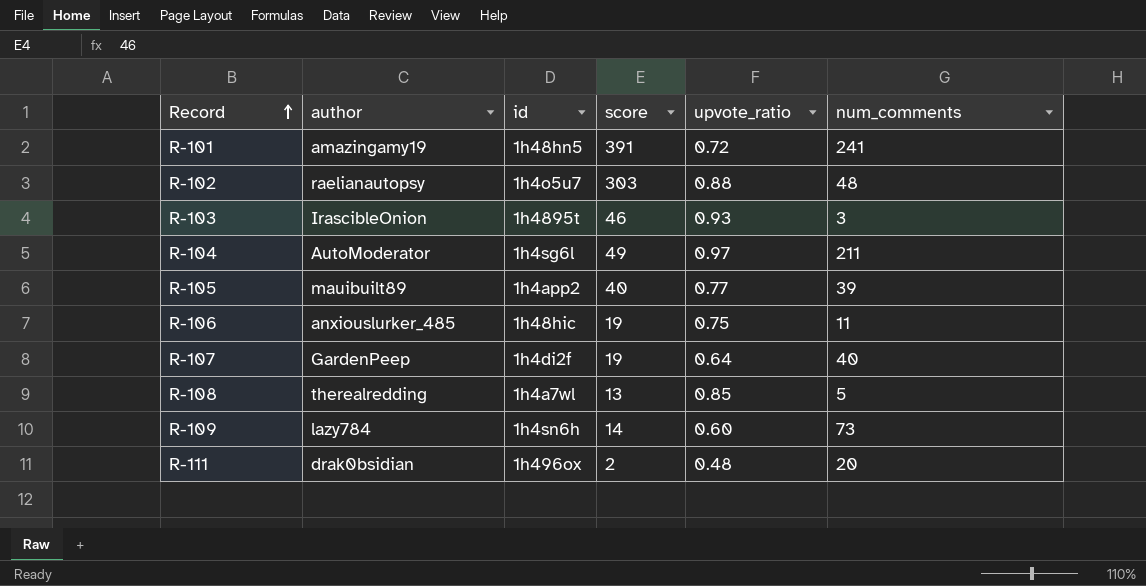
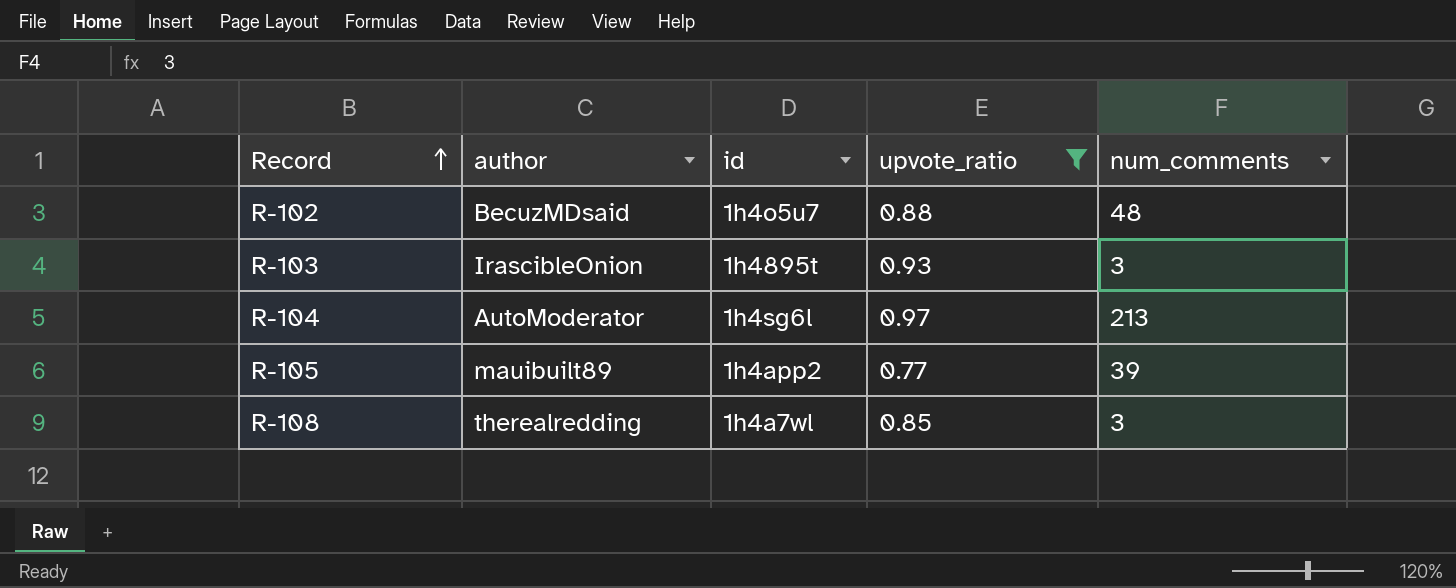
filter: none -> upvote_ratio >= 0.77
column score | position: 4 -> none
R-102 | author: raelianautopsy -> BecuzMDsaid
R-104 | num_comments: 211 -> 213
R-108 | num_comments: 5 -> 3

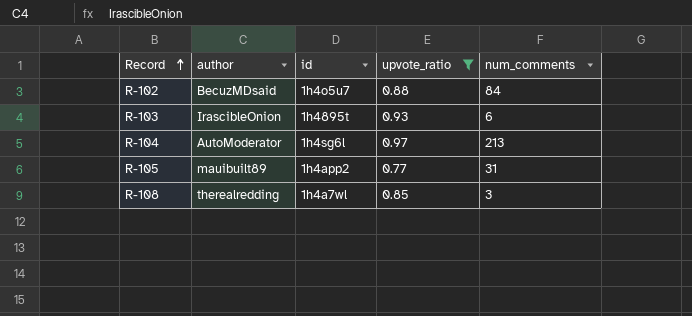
R-102 | num_comments: 48 -> 84
R-103 | num_comments: 3 -> 6
R-105 | num_comments: 39 -> 31

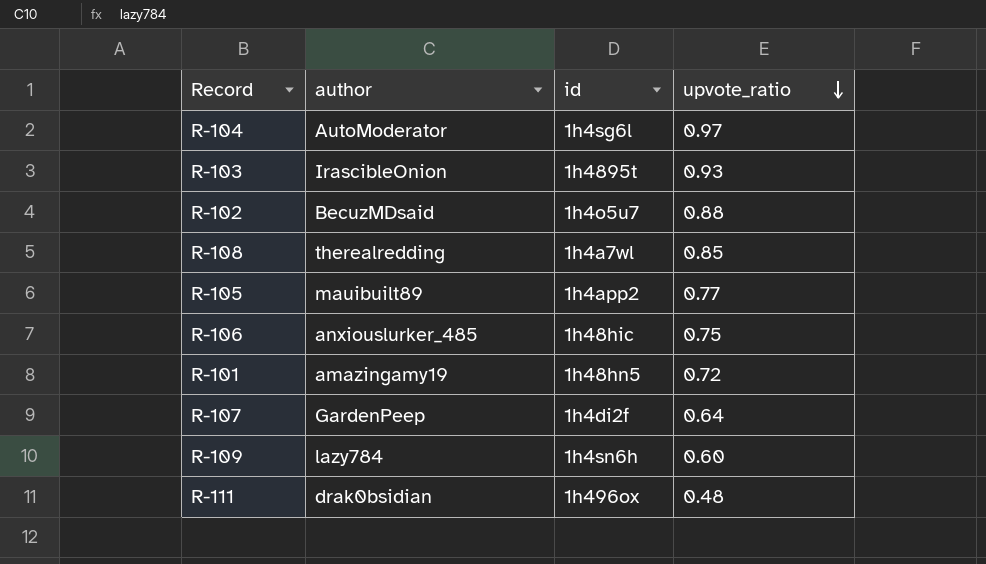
filter: upvote_ratio >= 0.77 -> none
row order: Record ascending -> upvote_ratio descending
column num_comments | position: 5 -> none

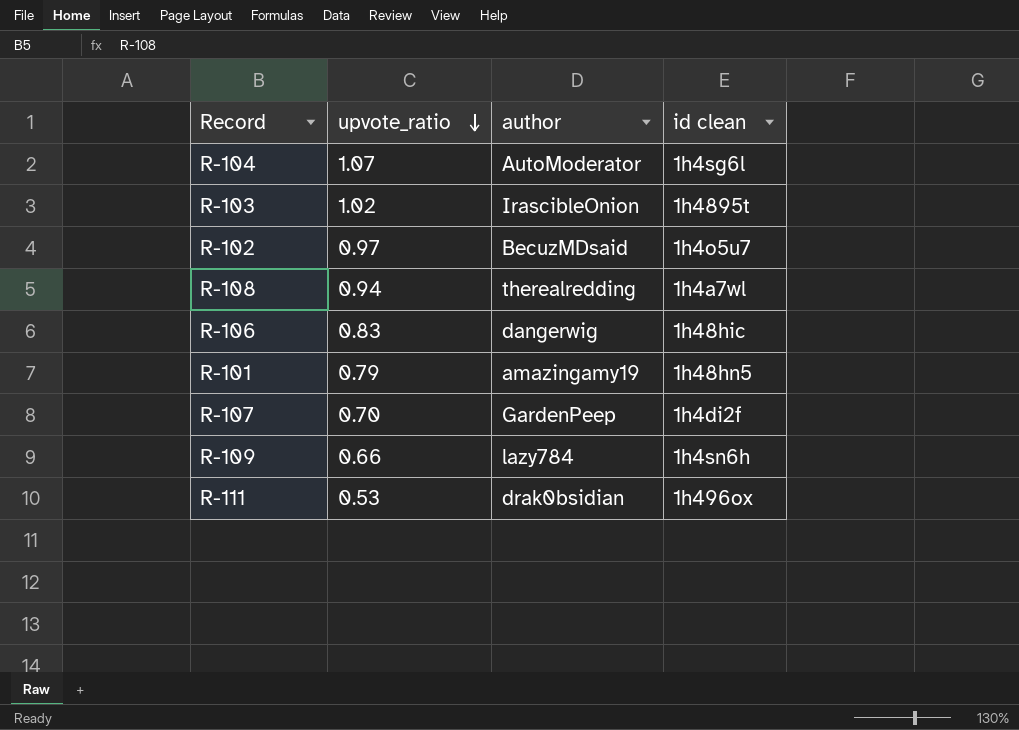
column upvote_ratio | position: 4 -> 2
column name: id -> id clean
row R-105: mauibuilt89 | 1h4app2 | 0.77 -> none
R-104 | upvote_ratio: 0.97 -> 1.07
R-103 | upvote_ratio: 0.93 -> 1.02
R-102 | upvote_ratio: 0.88 -> 0.97
R-108 | upvote_ratio: 0.85 -> 0.94
R-106 | upvote_ratio: 0.75 -> 0.83
R-106 | author: anxiouslurker_485 -> dangerwig
R-101 | upvote_ratio: 0.72 -> 0.79
R-107 | upvote_ratio: 0.64 -> 0.70
R-109 | upvote_ratio: 0.60 -> 0.66
R-111 | upvote_ratio: 0.48 -> 0.53

